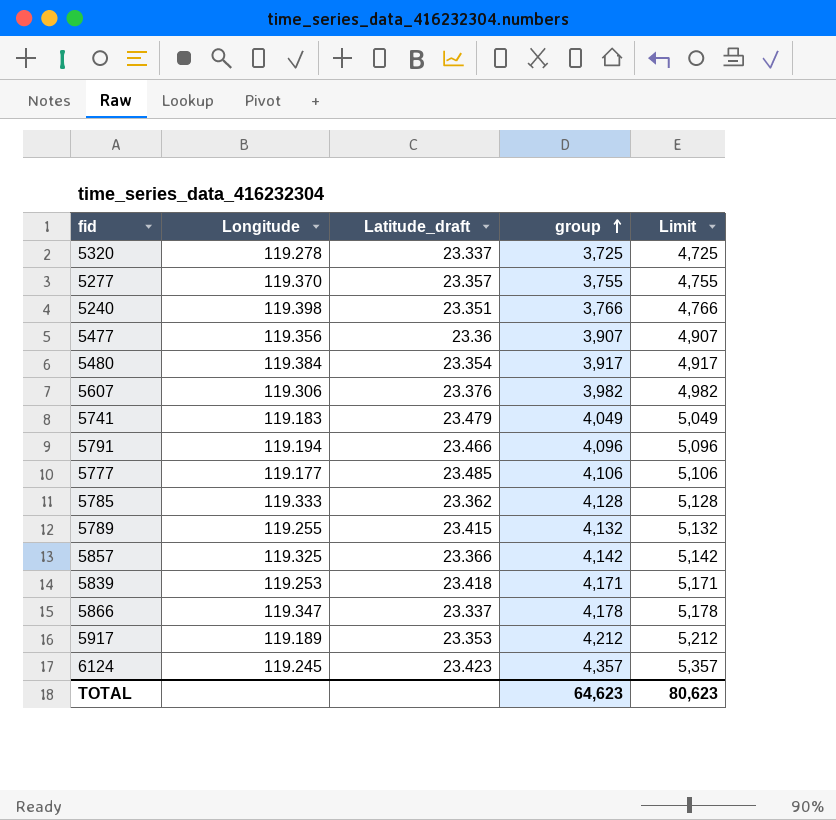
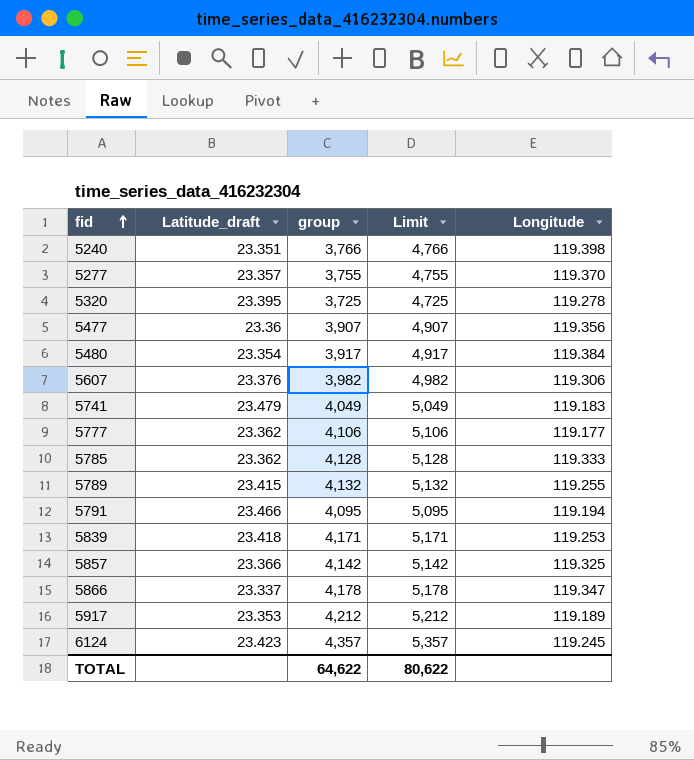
row order: group ascending -> fid ascending
column Longitude | position: 2 -> 5
5320 | Latitude_draft: 23.337 -> 23.395
5777 | Latitude_draft: 23.485 -> 23.362
5791 | group: 4,096 -> 4,095
5791 | Limit: 5,096 -> 5,095
TOTAL | group: 64,623 -> 64,622
TOTAL | Limit: 80,623 -> 80,622

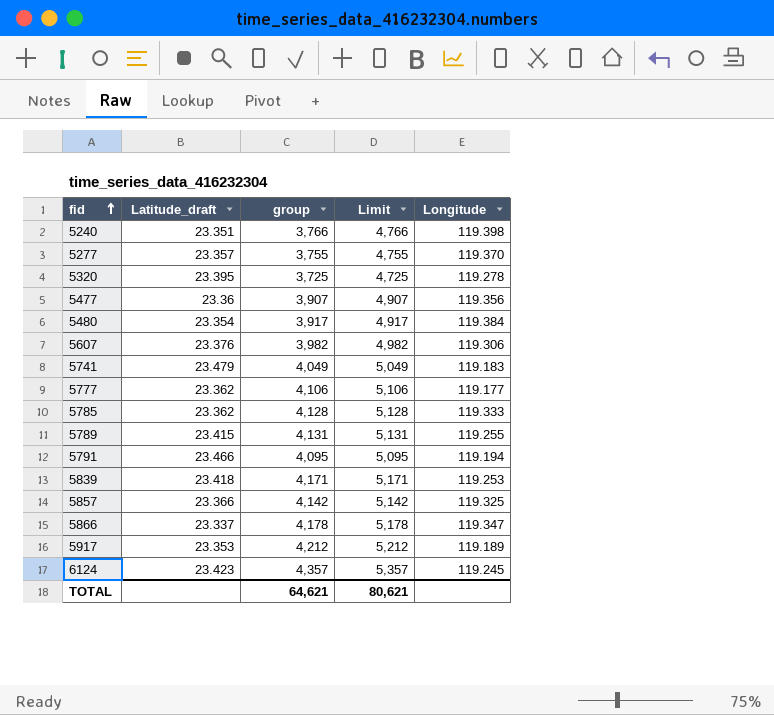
5789 | group: 4,132 -> 4,131
5789 | Limit: 5,132 -> 5,131
TOTAL | group: 64,622 -> 64,621
TOTAL | Limit: 80,622 -> 80,621

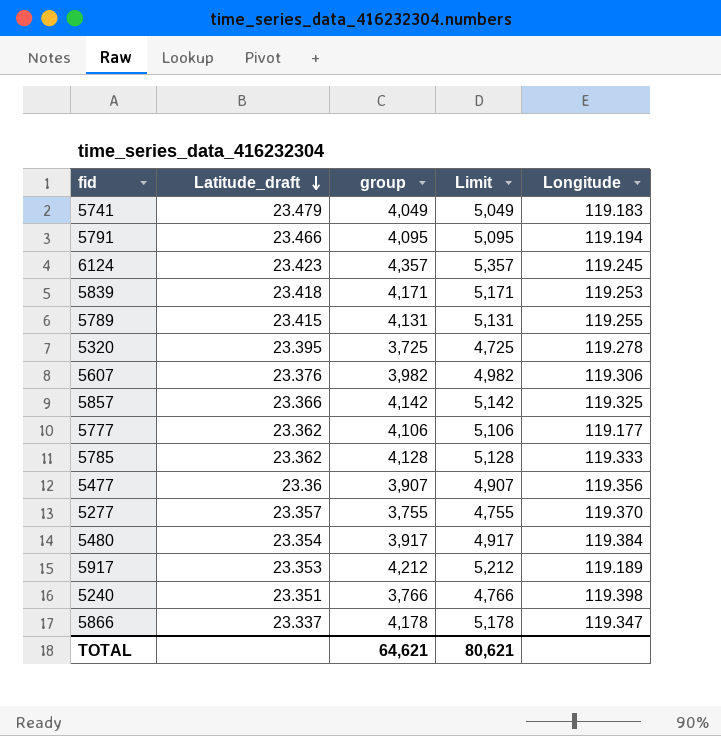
row order: fid ascending -> Latitude_draft descending

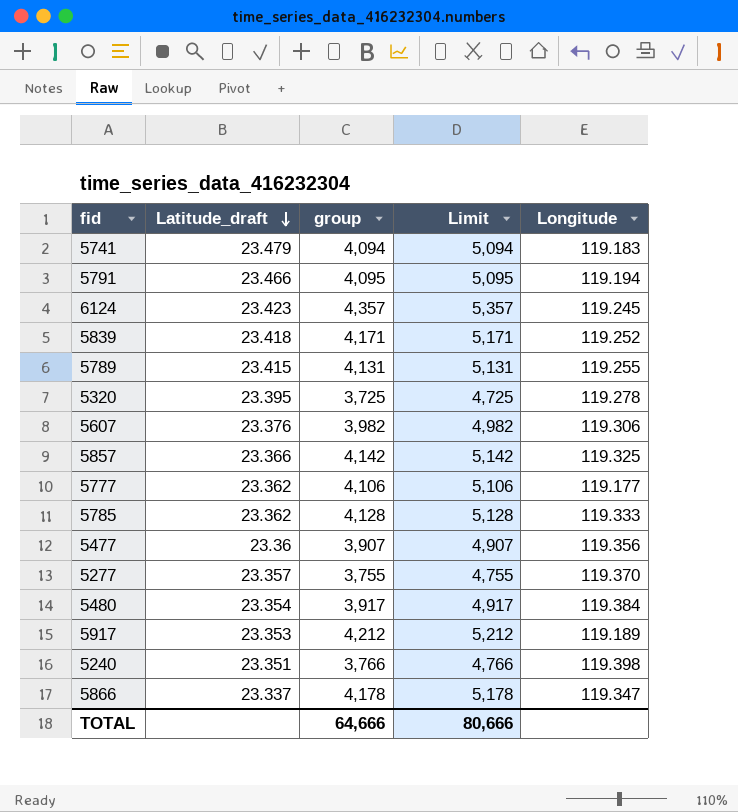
5741 | group: 4,049 -> 4,094
5741 | Limit: 5,049 -> 5,094
5839 | Longitude: 119.253 -> 119.252
TOTAL | group: 64,621 -> 64,666
TOTAL | Limit: 80,621 -> 80,666

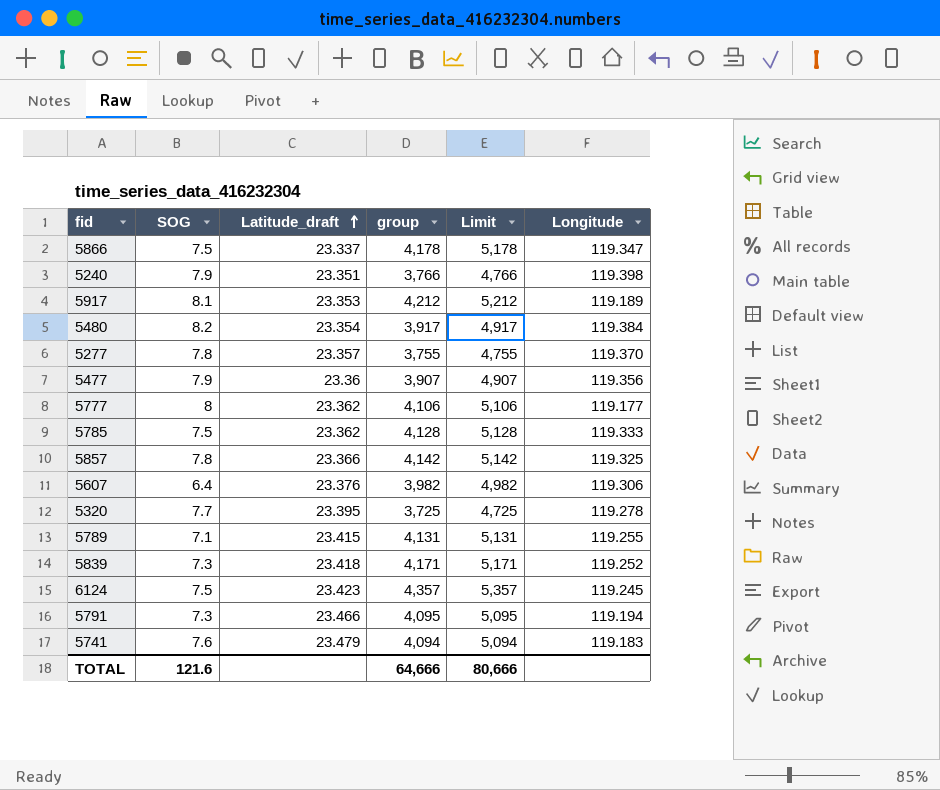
row order: Latitude_draft descending -> Latitude_draft ascending
column SOG | position: none -> 2

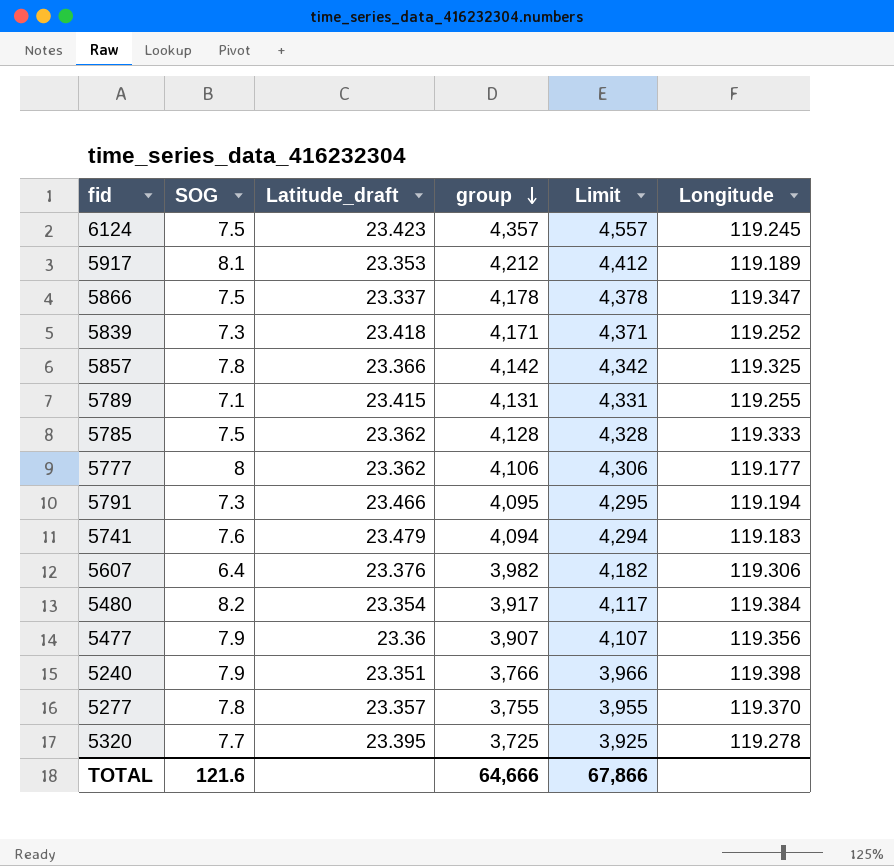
row order: Latitude_draft ascending -> group descending
column Limit | formula: [group] + 1000 -> [group] + 200
TOTAL | Limit: 80,666 -> 67,866

